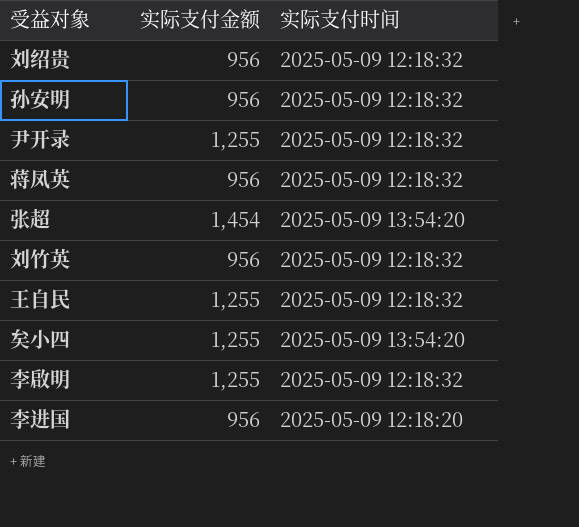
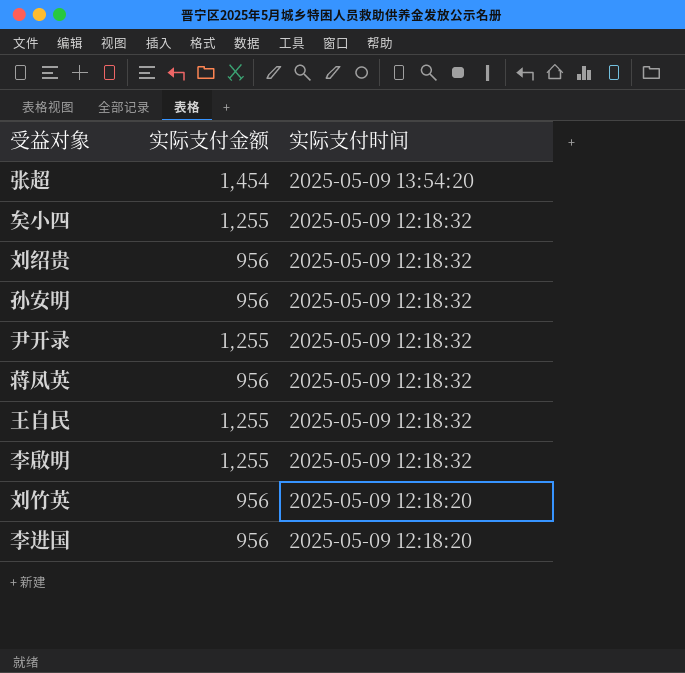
row order: none -> 实际支付时间 descending
矣小四 | 实际支付时间: 2025-05-09 13:54:20 -> 2025-05-09 12:18:32
刘竹英 | 实际支付时间: 2025-05-09 12:18:32 -> 2025-05-09 12:18:20

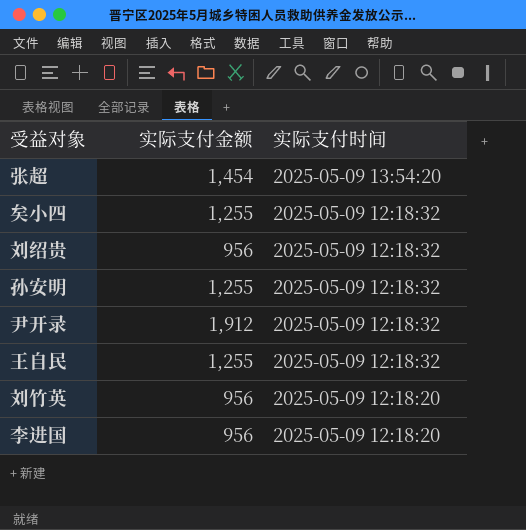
row 蒋凤英: 956 | 2025-05-09 12:18:32 -> none
row 李啟明: 1,255 | 2025-05-09 12:18:32 -> none
孙安明 | 实际支付金额: 956 -> 1,255
尹开录 | 实际支付金额: 1,255 -> 1,912

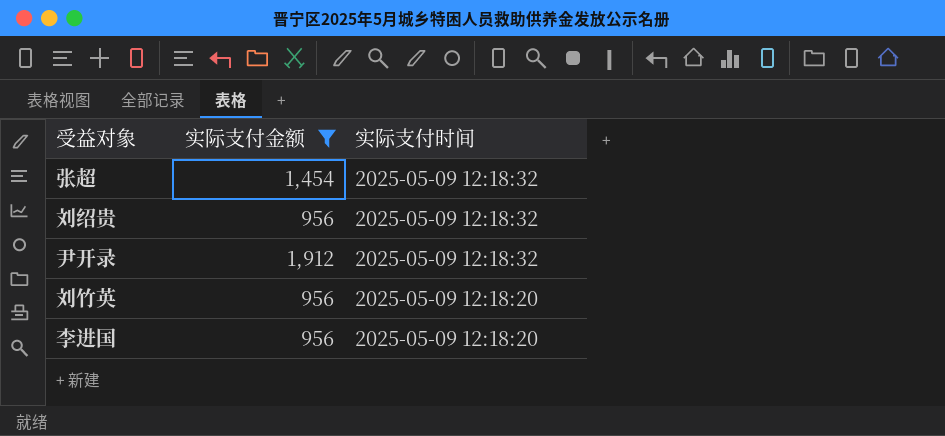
filter: none -> 实际支付金额 != 1,255
张超 | 实际支付时间: 2025-05-09 13:54:20 -> 2025-05-09 12:18:32

